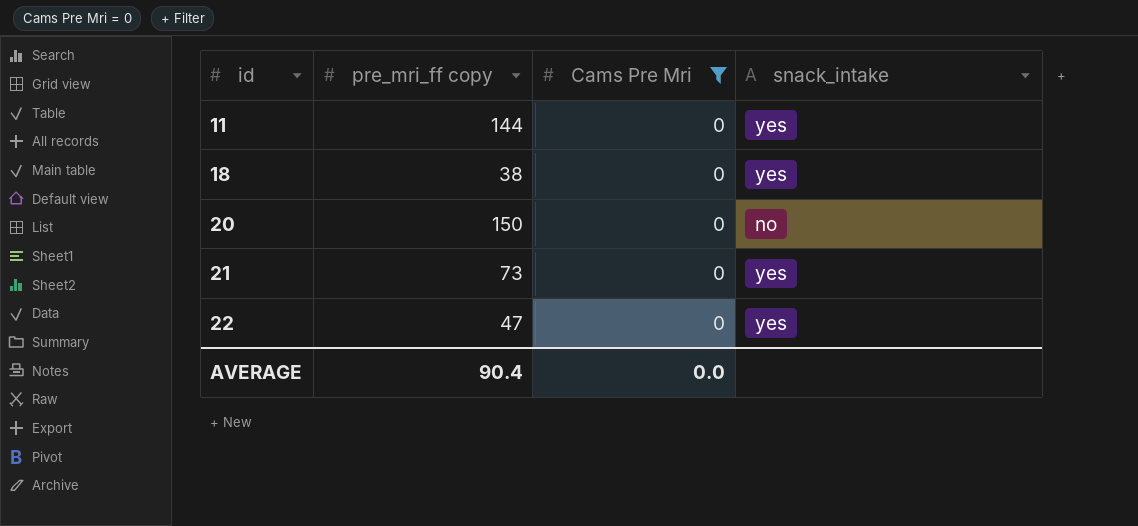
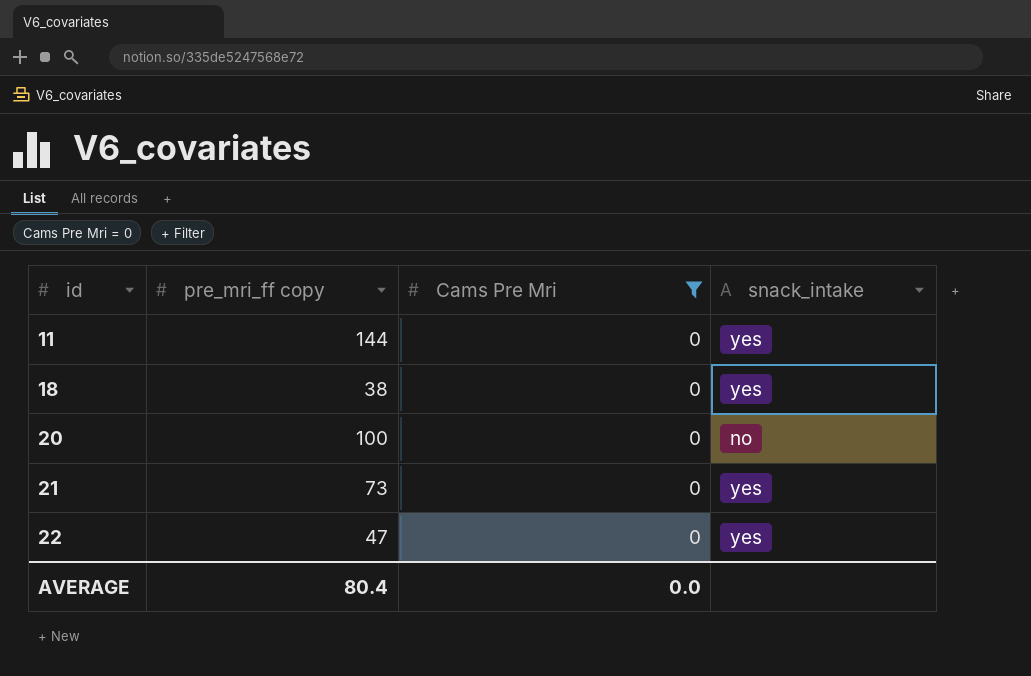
20 | pre_mri_ff copy: 150 -> 100
AVERAGE | pre_mri_ff copy: 90.4 -> 80.4

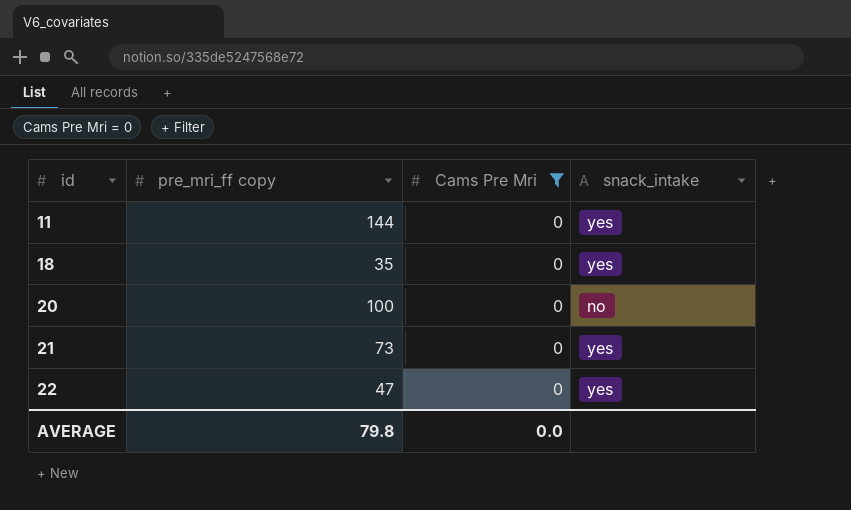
18 | pre_mri_ff copy: 38 -> 35
AVERAGE | pre_mri_ff copy: 80.4 -> 79.8

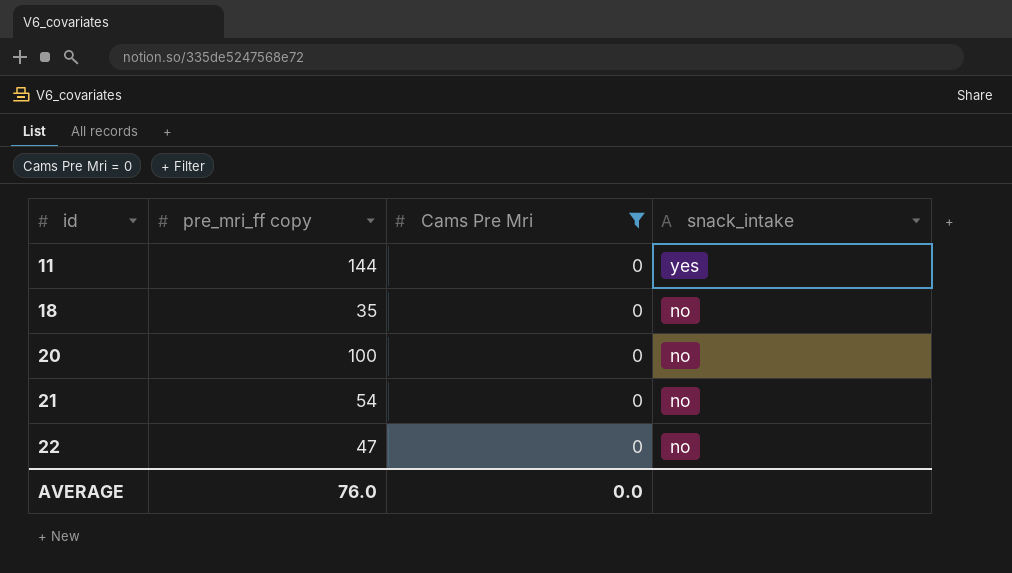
18 | snack_intake: yes -> no
21 | pre_mri_ff copy: 73 -> 54
21 | snack_intake: yes -> no
22 | snack_intake: yes -> no
AVERAGE | pre_mri_ff copy: 79.8 -> 76.0

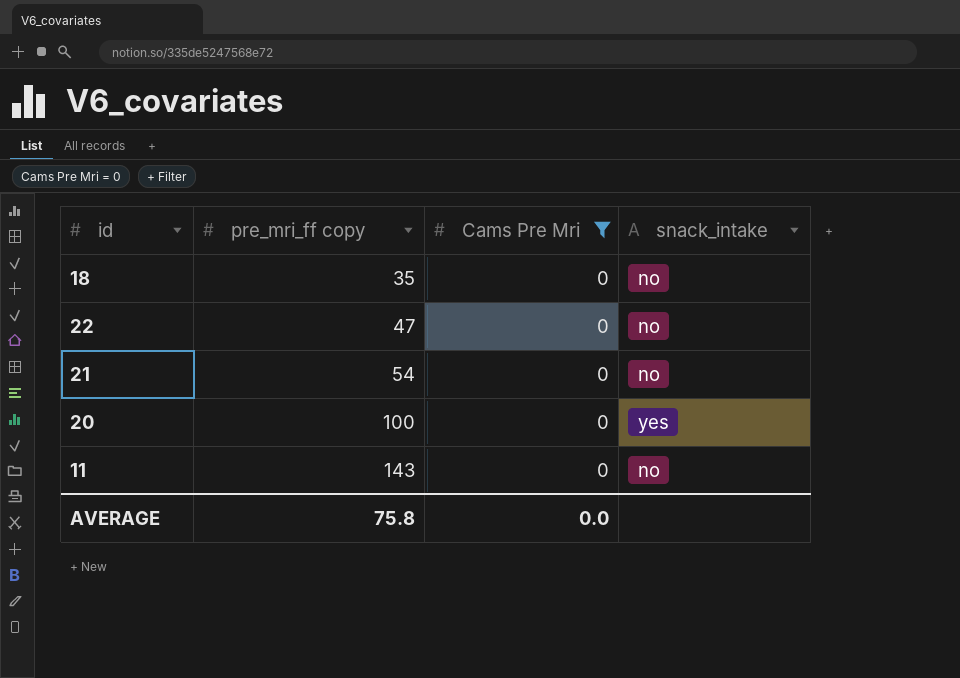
row order: id ascending -> pre_mri_ff copy ascending
20 | snack_intake: no -> yes
11 | pre_mri_ff copy: 144 -> 143
11 | snack_intake: yes -> no
AVERAGE | pre_mri_ff copy: 76.0 -> 75.8

